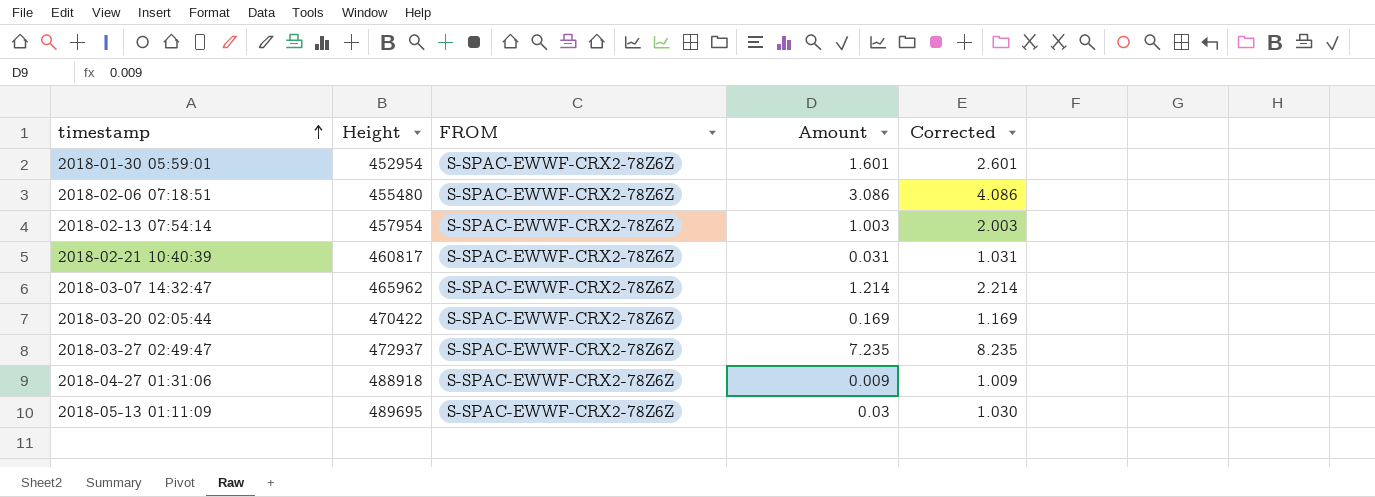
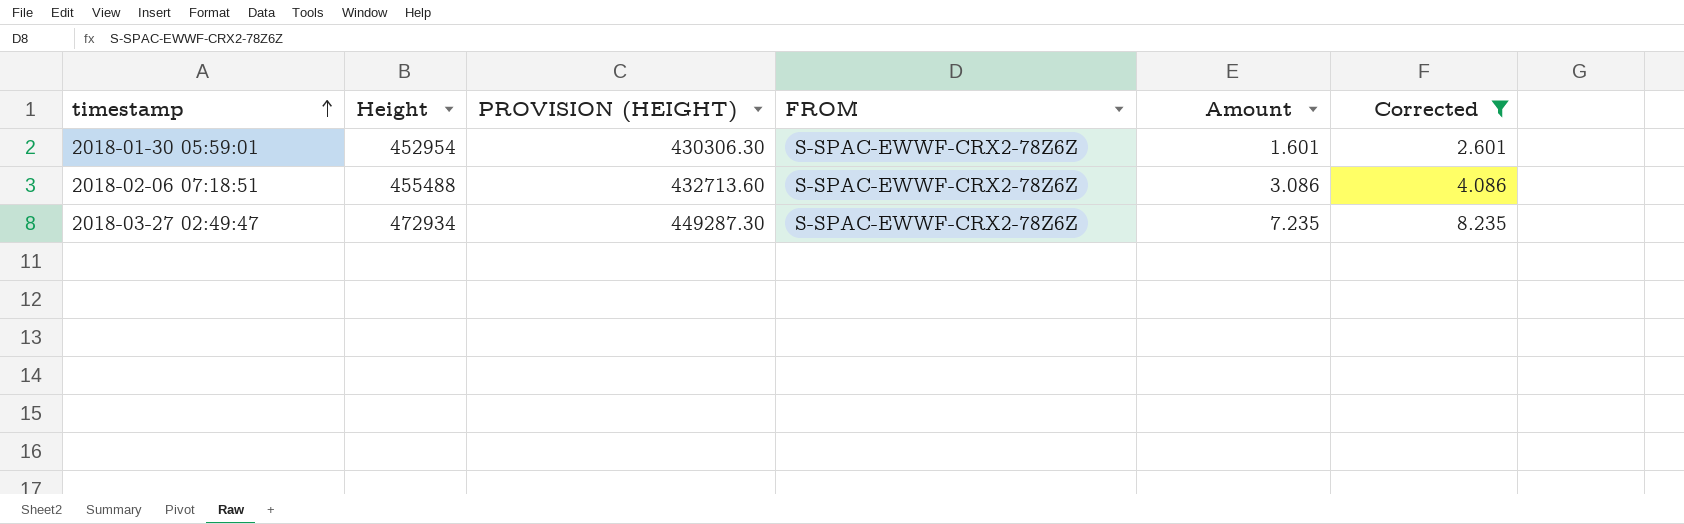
filter: none -> Corrected >= 2.601
column PROVISION (HEIGHT) | formula: none -> [Height] * 0.95
2018-02-06 07:18:51 | Height: 455480 -> 455488
2018-03-27 02:49:47 | Height: 472937 -> 472934

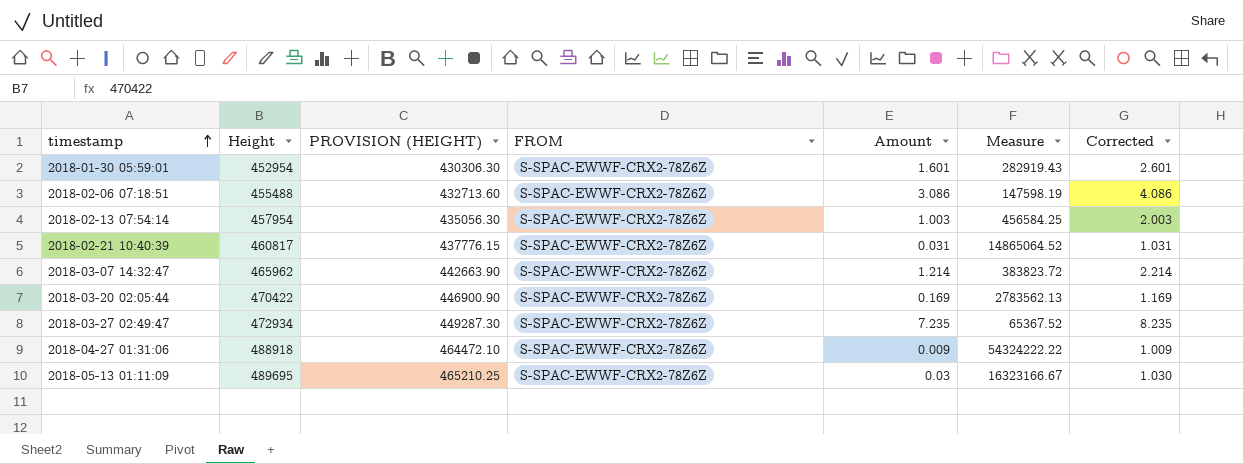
filter: Corrected >= 2.601 -> none
column Measure | formula: none -> [Height] / [Amount]

